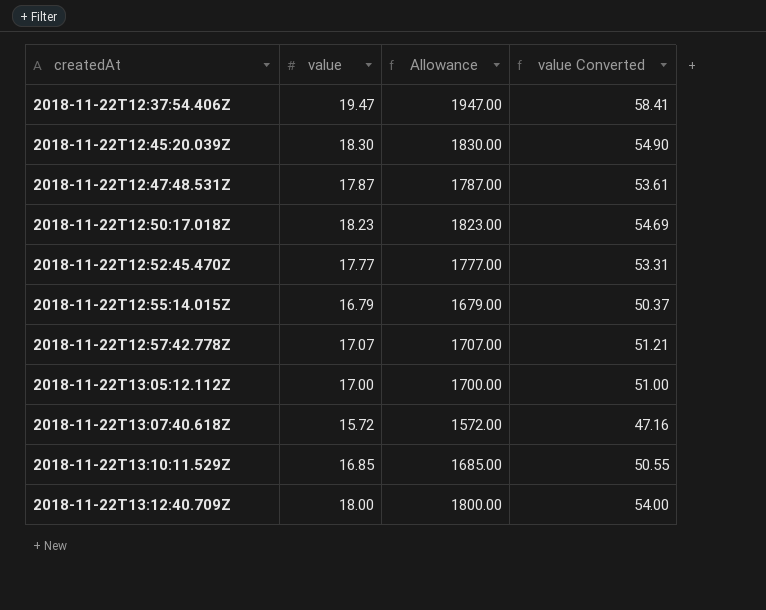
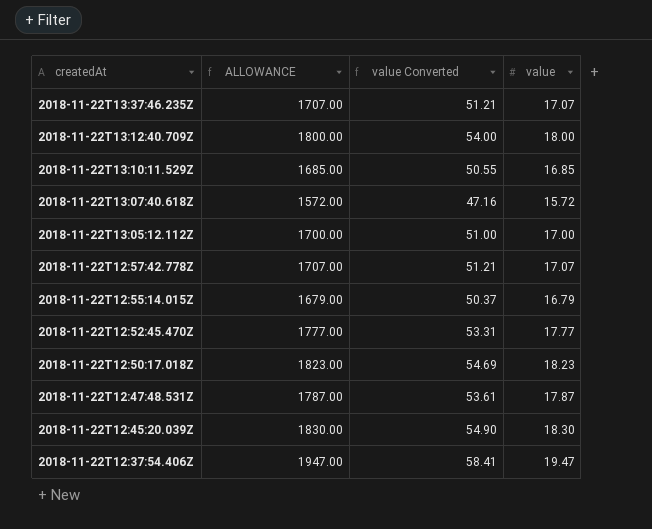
row order: createdAt ascending -> createdAt descending
column name: Allowance -> ALLOWANCE
column value | position: 2 -> 4
row 2018-11-22T13:37:46.235Z: none -> 1707.00 | 51.21 | 17.07

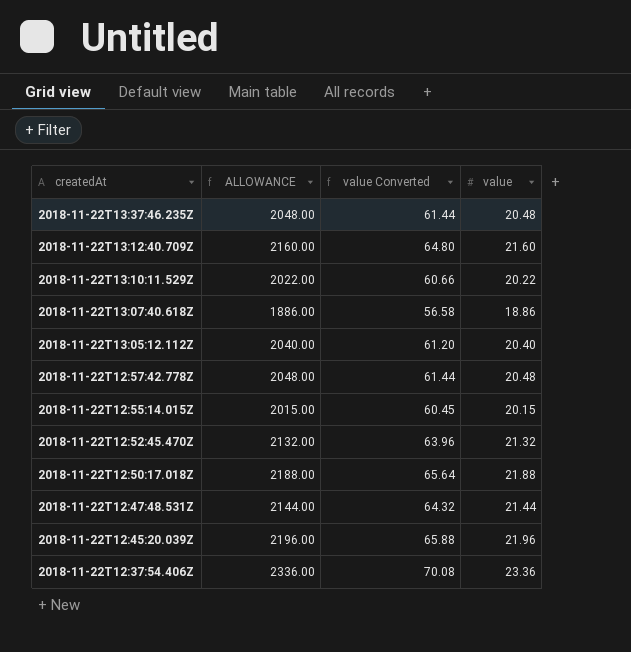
2018-11-22T13:37:46.235Z | ALLOWANCE: 1707.00 -> 2048.00
2018-11-22T13:37:46.235Z | value Converted: 51.21 -> 61.44
2018-11-22T13:37:46.235Z | value: 17.07 -> 20.48
2018-11-22T13:12:40.709Z | ALLOWANCE: 1800.00 -> 2160.00
2018-11-22T13:12:40.709Z | value Converted: 54.00 -> 64.80
2018-11-22T13:12:40.709Z | value: 18.00 -> 21.60
2018-11-22T13:10:11.529Z | ALLOWANCE: 1685.00 -> 2022.00
2018-11-22T13:10:11.529Z | value Converted: 50.55 -> 60.66
2018-11-22T13:10:11.529Z | value: 16.85 -> 20.22
2018-11-22T13:07:40.618Z | ALLOWANCE: 1572.00 -> 1886.00
2018-11-22T13:07:40.618Z | value Converted: 47.16 -> 56.58
2018-11-22T13:07:40.618Z | value: 15.72 -> 18.86
2018-11-22T13:05:12.112Z | ALLOWANCE: 1700.00 -> 2040.00
2018-11-22T13:05:12.112Z | value Converted: 51.00 -> 61.20
2018-11-22T13:05:12.112Z | value: 17.00 -> 20.40
2018-11-22T12:57:42.778Z | ALLOWANCE: 1707.00 -> 2048.00
2018-11-22T12:57:42.778Z | value Converted: 51.21 -> 61.44
2018-11-22T12:57:42.778Z | value: 17.07 -> 20.48
2018-11-22T12:55:14.015Z | ALLOWANCE: 1679.00 -> 2015.00
2018-11-22T12:55:14.015Z | value Converted: 50.37 -> 60.45
2018-11-22T12:55:14.015Z | value: 16.79 -> 20.15
2018-11-22T12:52:45.470Z | ALLOWANCE: 1777.00 -> 2132.00
2018-11-22T12:52:45.470Z | value Converted: 53.31 -> 63.96
2018-11-22T12:52:45.470Z | value: 17.77 -> 21.32
2018-11-22T12:50:17.018Z | ALLOWANCE: 1823.00 -> 2188.00
2018-11-22T12:50:17.018Z | value Converted: 54.69 -> 65.64
2018-11-22T12:50:17.018Z | value: 18.23 -> 21.88
2018-11-22T12:47:48.531Z | ALLOWANCE: 1787.00 -> 2144.00
2018-11-22T12:47:48.531Z | value Converted: 53.61 -> 64.32
2018-11-22T12:47:48.531Z | value: 17.87 -> 21.44
2018-11-22T12:45:20.039Z | ALLOWANCE: 1830.00 -> 2196.00
2018-11-22T12:45:20.039Z | value Converted: 54.90 -> 65.88
2018-11-22T12:45:20.039Z | value: 18.30 -> 21.96
2018-11-22T12:37:54.406Z | ALLOWANCE: 1947.00 -> 2336.00
2018-11-22T12:37:54.406Z | value Converted: 58.41 -> 70.08
2018-11-22T12:37:54.406Z | value: 19.47 -> 23.36

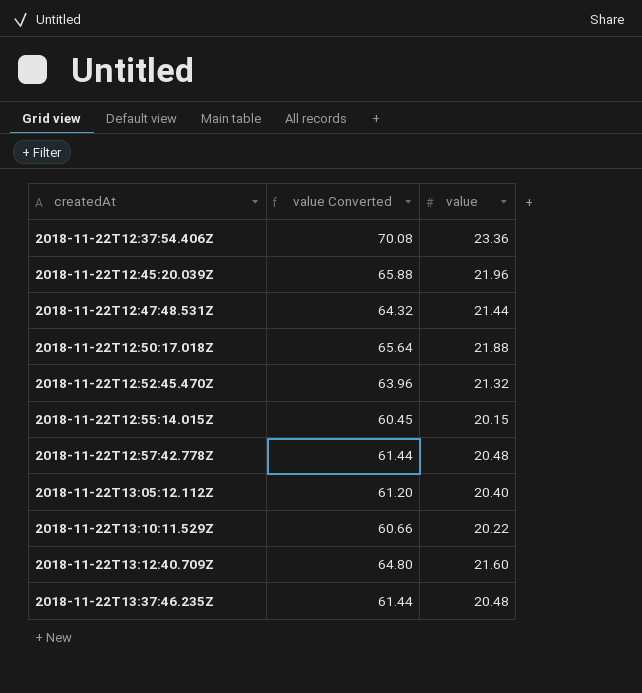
row order: createdAt descending -> createdAt ascending
column ALLOWANCE | formula: [value] * 100 -> none
row 2018-11-22T13:07:40.618Z: 1886.00 | 56.58 | 18.86 -> none

